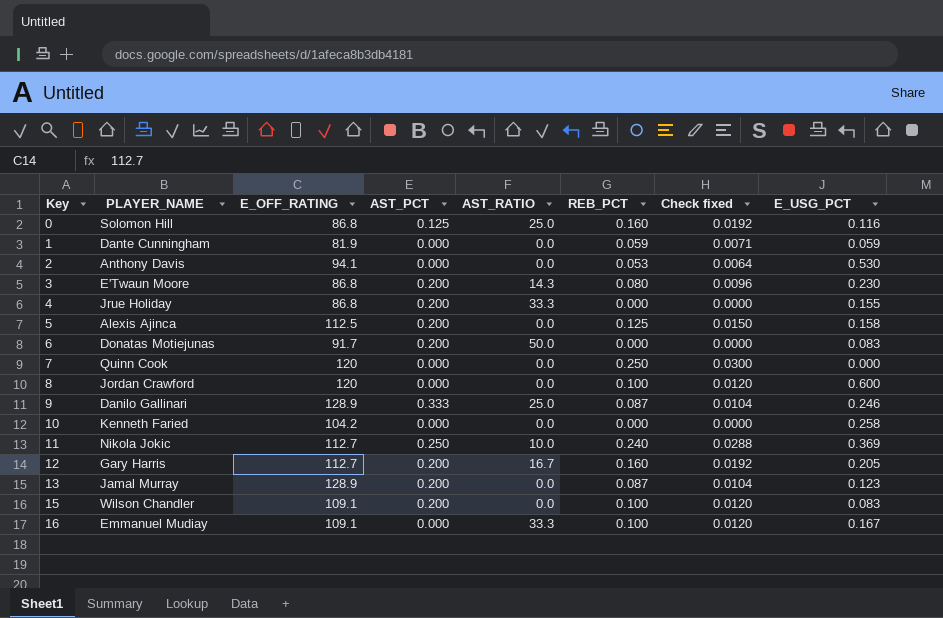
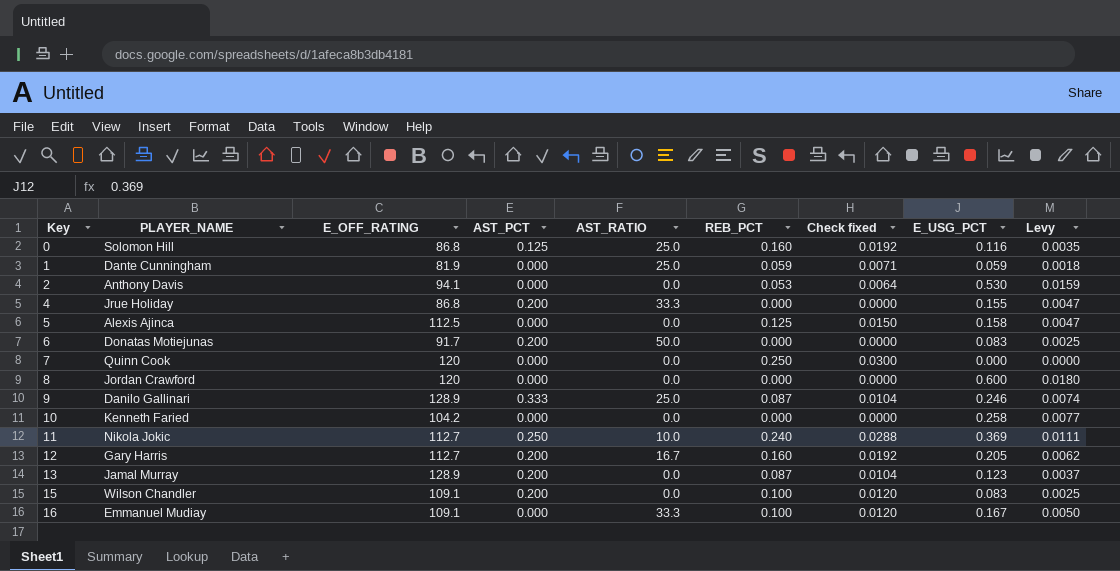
column Levy | formula: none -> [E_USG_PCT] * 0.03
row 3: E'Twaun Moore | 86.8 | 0.200 | 14.3 | 0.080 | 0.0096 | 0.230 -> none
1 | AST_RATIO: 0.0 -> 25.0
5 | AST_PCT: 0.200 -> 0.000
8 | REB_PCT: 0.100 -> 0.000
8 | Check fixed: 0.0120 -> 0.0000

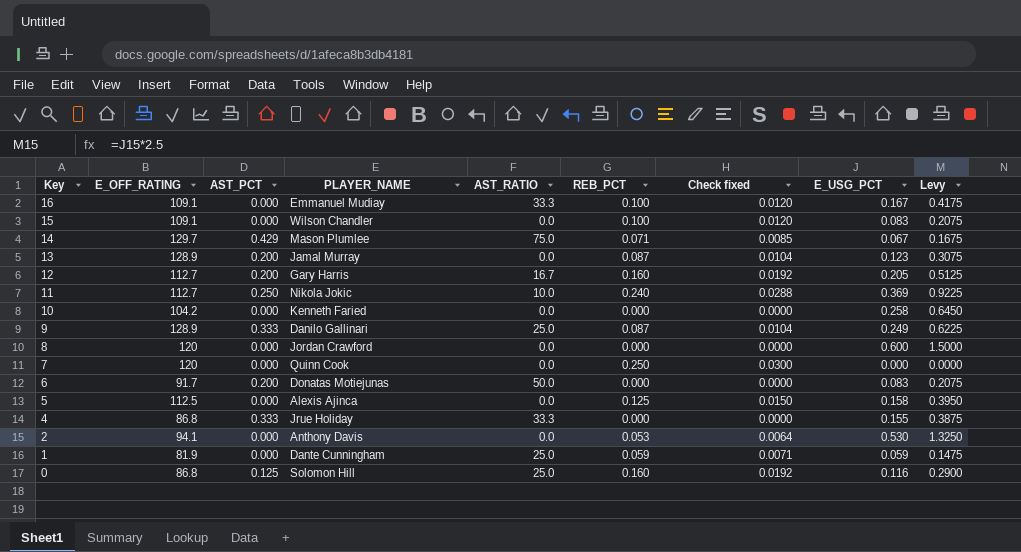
row order: Key ascending -> Key descending
column PLAYER_NAME | position: 2 -> 4
column Levy | formula: [E_USG_PCT] * 0.03 -> [E_USG_PCT] * 2.5
15 | AST_PCT: 0.200 -> 0.000
row 14: none -> 129.7 | 0.429 | Mason Plumlee | 75.0 | 0.071 | 0.0085 | 0.067 | 0.1675
9 | E_USG_PCT: 0.246 -> 0.249
4 | AST_PCT: 0.200 -> 0.333

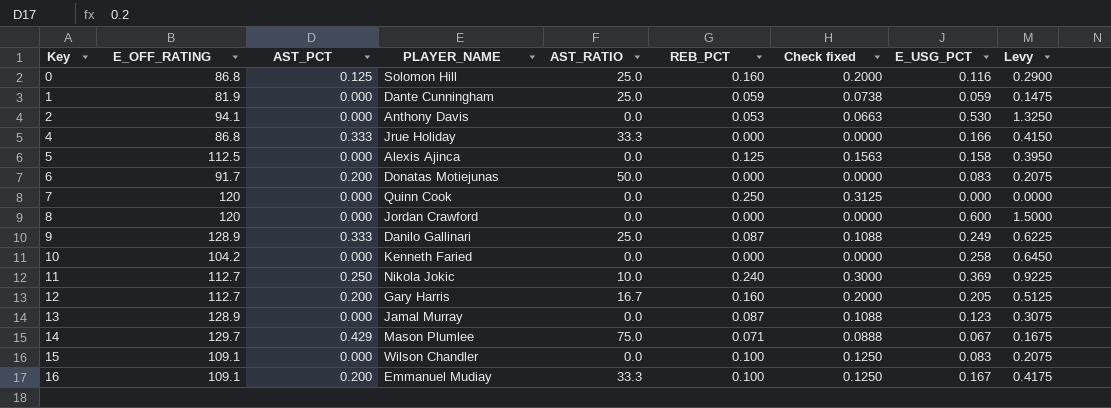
row order: Key descending -> Key ascending
column Check fixed | formula: [REB_PCT] * 0.12 -> [REB_PCT] * 1.25
4 | E_USG_PCT: 0.155 -> 0.166
4 | Levy: 0.3875 -> 0.4150
13 | AST_PCT: 0.200 -> 0.000
16 | AST_PCT: 0.000 -> 0.200

